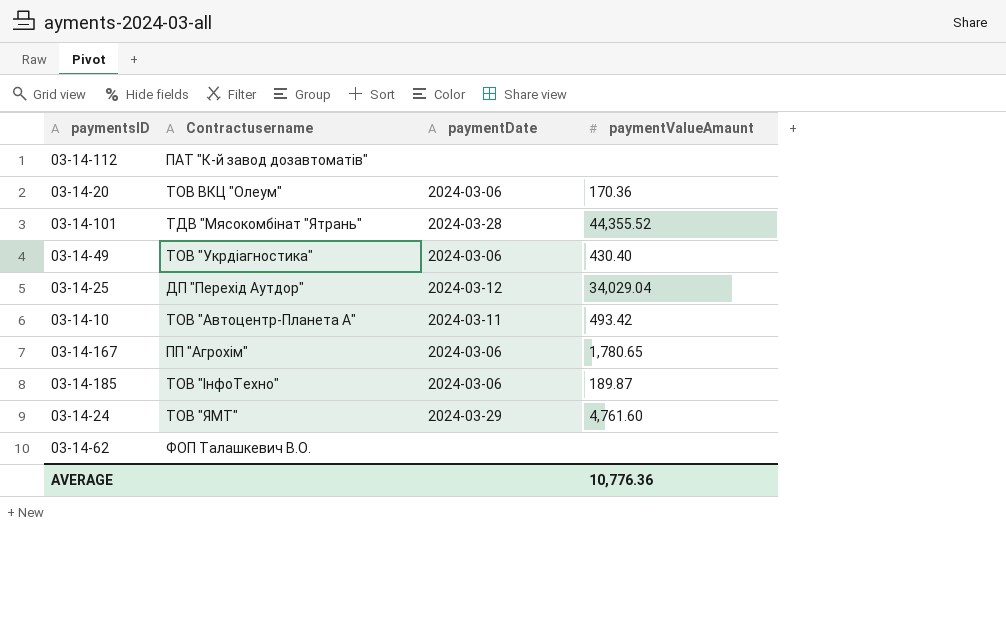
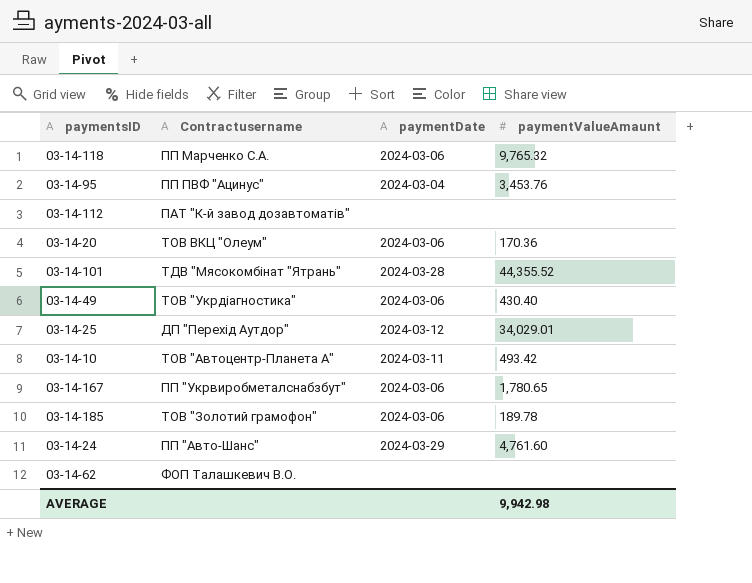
row 03-14-118: none -> ПП Марченко С.А. | 2024-03-06 | 9,765.32
row 03-14-95: none -> ПП ПВФ "Ацинус" | 2024-03-04 | 3,453.76
03-14-25 | paymentValueAmaunt: 34,029.04 -> 34,029.01
03-14-167 | Contractusername: ПП "Агрохім" -> ПП "Укрвиробметалснабзбут"
03-14-185 | Contractusername: ТОВ "ІнфоТехно" -> ТОВ "Золотий грамофон"
03-14-185 | paymentValueAmaunt: 189.87 -> 189.78
03-14-24 | Contractusername: ТОВ "ЯМТ" -> ПП "Авто-Шанс"
AVERAGE | paymentValueAmaunt: 10,776.36 -> 9,942.98

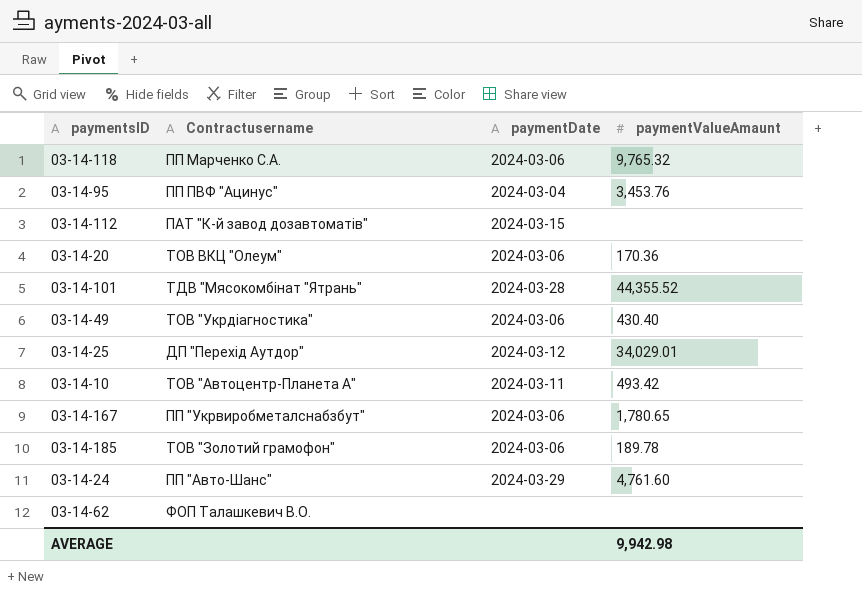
03-14-112 | paymentDate: none -> 2024-03-15

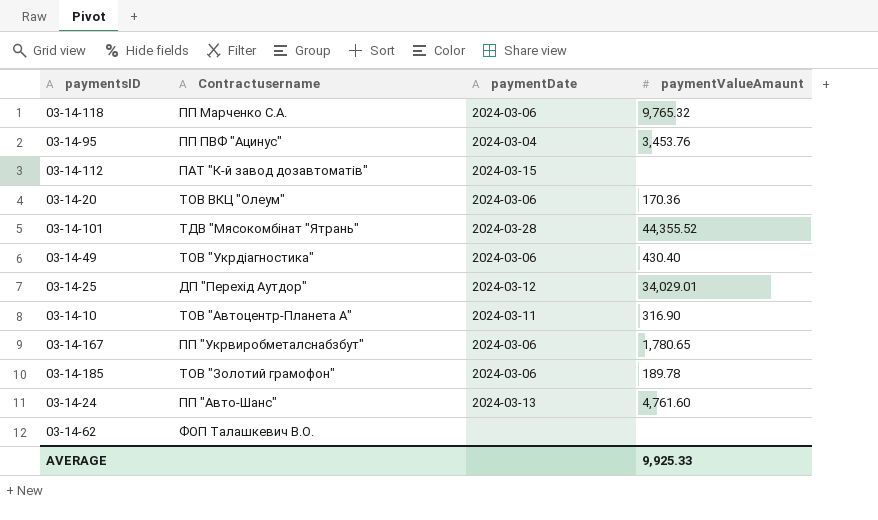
03-14-10 | paymentValueAmaunt: 493.42 -> 316.90
03-14-24 | paymentDate: 2024-03-29 -> 2024-03-13
AVERAGE | paymentValueAmaunt: 9,942.98 -> 9,925.33

